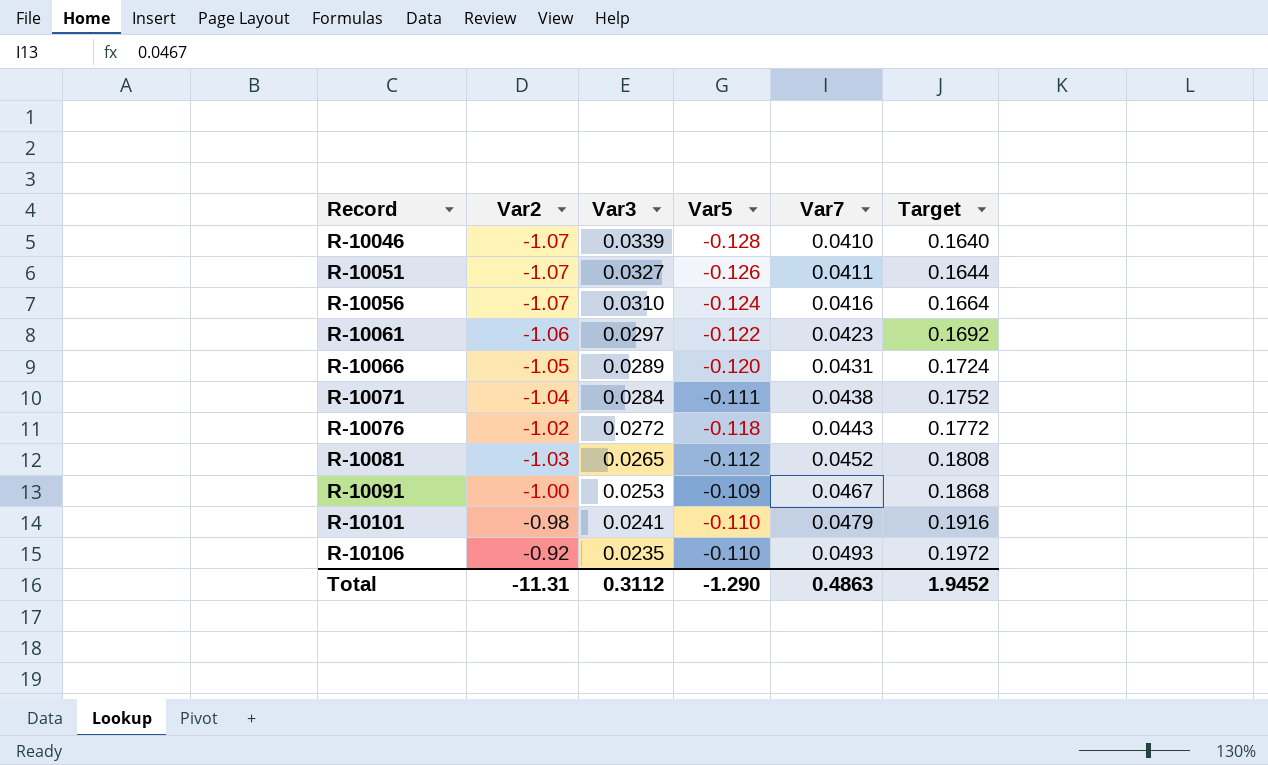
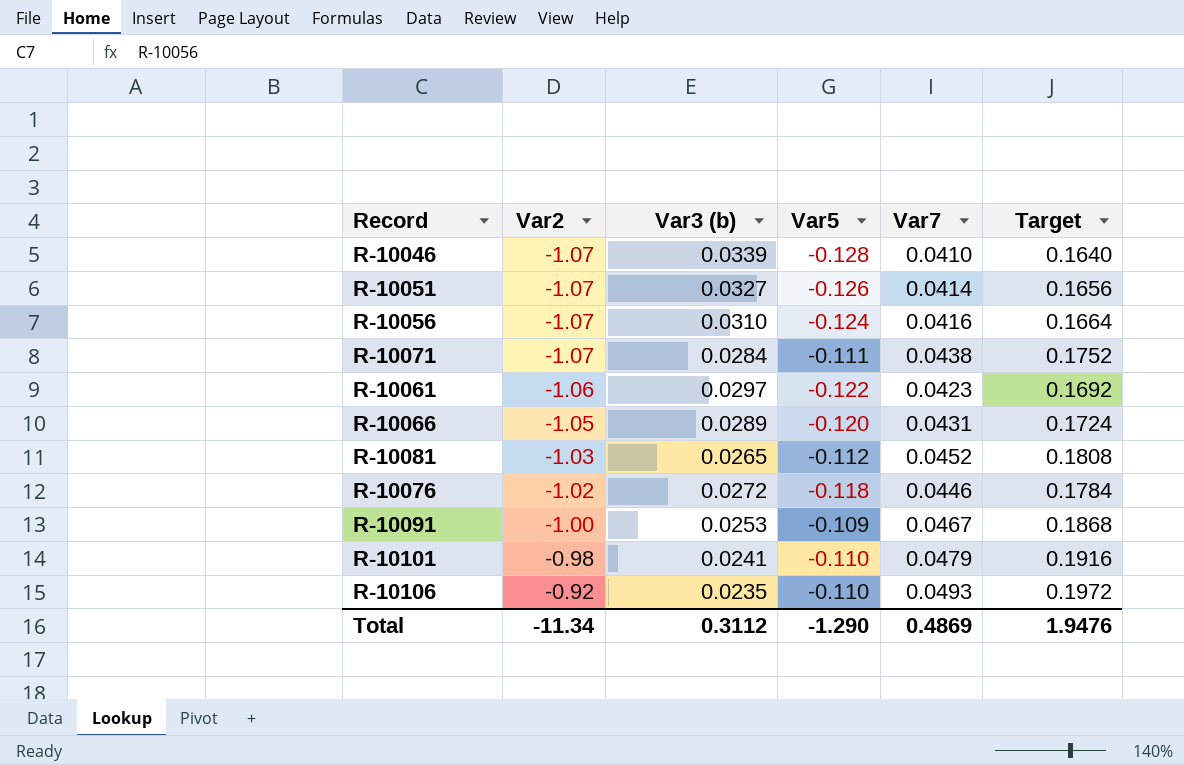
row order: Record ascending -> Var2 ascending
column name: Var3 -> Var3 (b)
R-10051 | Var7: 0.0411 -> 0.0414
R-10051 | Target: 0.1644 -> 0.1656
R-10071 | Var2: -1.04 -> -1.07
R-10076 | Var7: 0.0443 -> 0.0446
R-10076 | Target: 0.1772 -> 0.1784
Total | Var2: -11.31 -> -11.34
Total | Var7: 0.4863 -> 0.4869
Total | Target: 1.9452 -> 1.9476

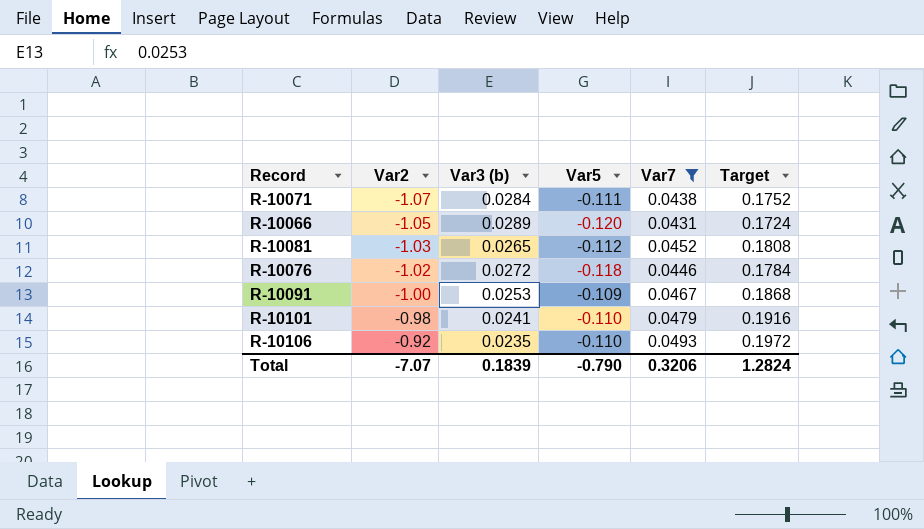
filter: none -> Var7 >= 0.0431
Total | Var2: -11.34 -> -7.07
Total | Var3 (b): 0.3112 -> 0.1839
Total | Var5: -1.290 -> -0.790
Total | Var7: 0.4869 -> 0.3206
Total | Target: 1.9476 -> 1.2824

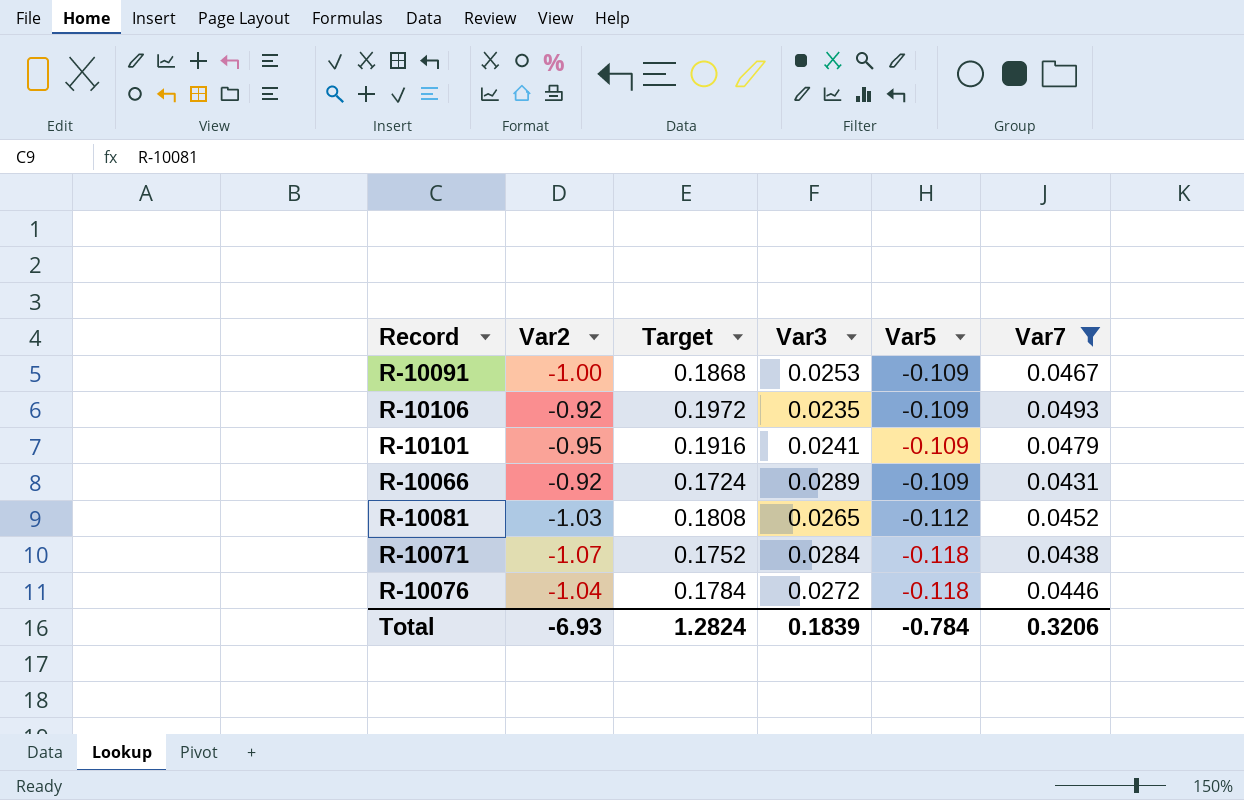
row order: Var2 ascending -> Var5 descending
column Target | position: 6 -> 3
column name: Var3 (b) -> Var3
R-10106 | Var5: -0.110 -> -0.109
R-10101 | Var2: -0.98 -> -0.95
R-10101 | Var5: -0.110 -> -0.109
R-10066 | Var2: -1.05 -> -0.92
R-10066 | Var5: -0.120 -> -0.109
R-10071 | Var5: -0.111 -> -0.118
R-10076 | Var2: -1.02 -> -1.04
Total | Var2: -7.07 -> -6.93
Total | Var5: -0.790 -> -0.784

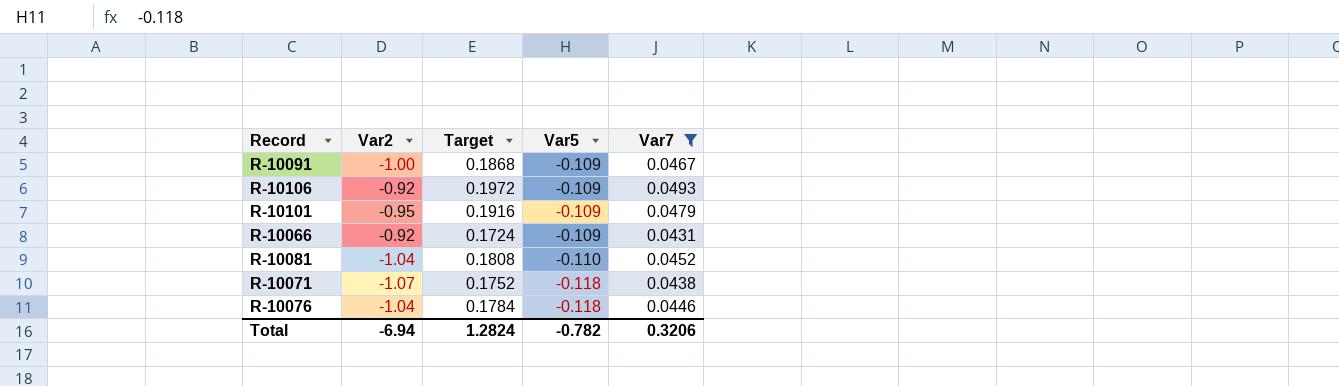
column Var3 | position: 4 -> none
R-10081 | Var2: -1.03 -> -1.04
R-10081 | Var5: -0.112 -> -0.110
Total | Var2: -6.93 -> -6.94
Total | Var5: -0.784 -> -0.782

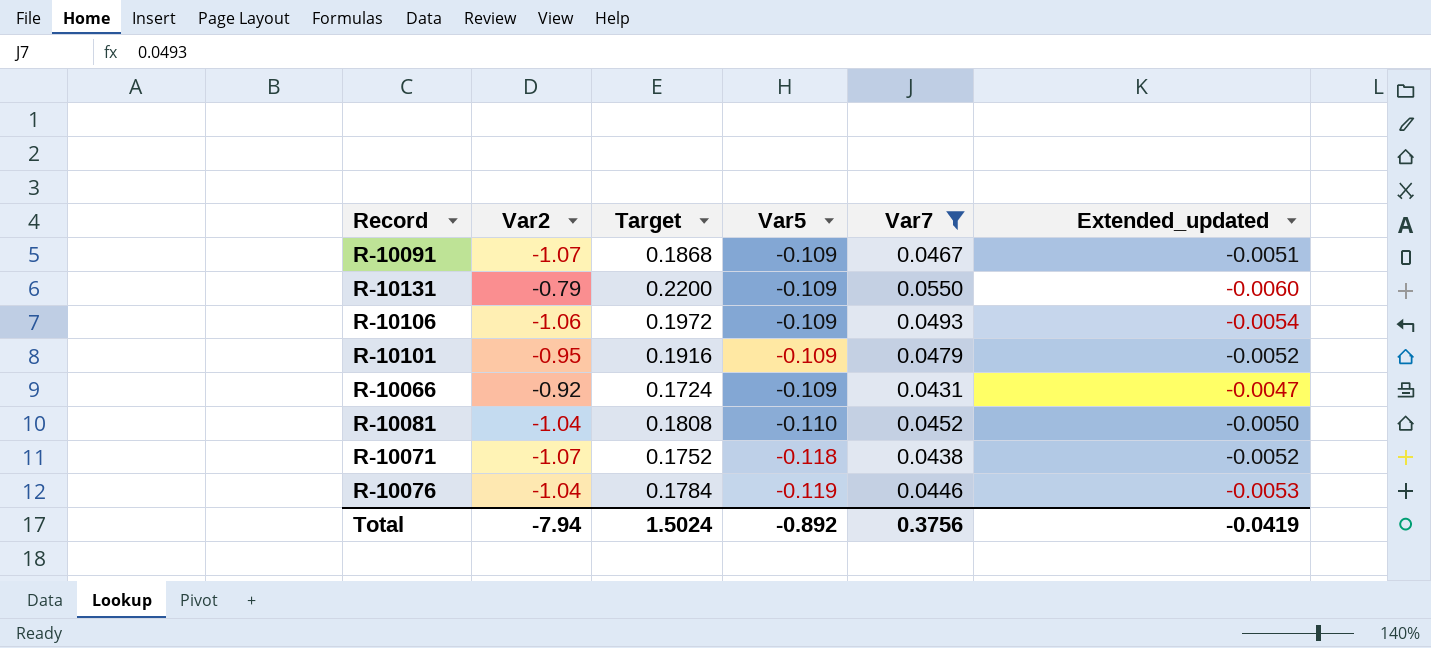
column Extended_updated | formula: none -> [Var5] * [Var7]
R-10091 | Var2: -1.00 -> -1.07
row R-10131: none -> -0.79 | 0.2200 | -0.109 | 0.0550 | -0.0060
R-10106 | Var2: -0.92 -> -1.06
R-10076 | Var5: -0.118 -> -0.119
Total | Var2: -6.94 -> -7.94
Total | Target: 1.2824 -> 1.5024
Total | Var5: -0.782 -> -0.892
Total | Var7: 0.3206 -> 0.3756

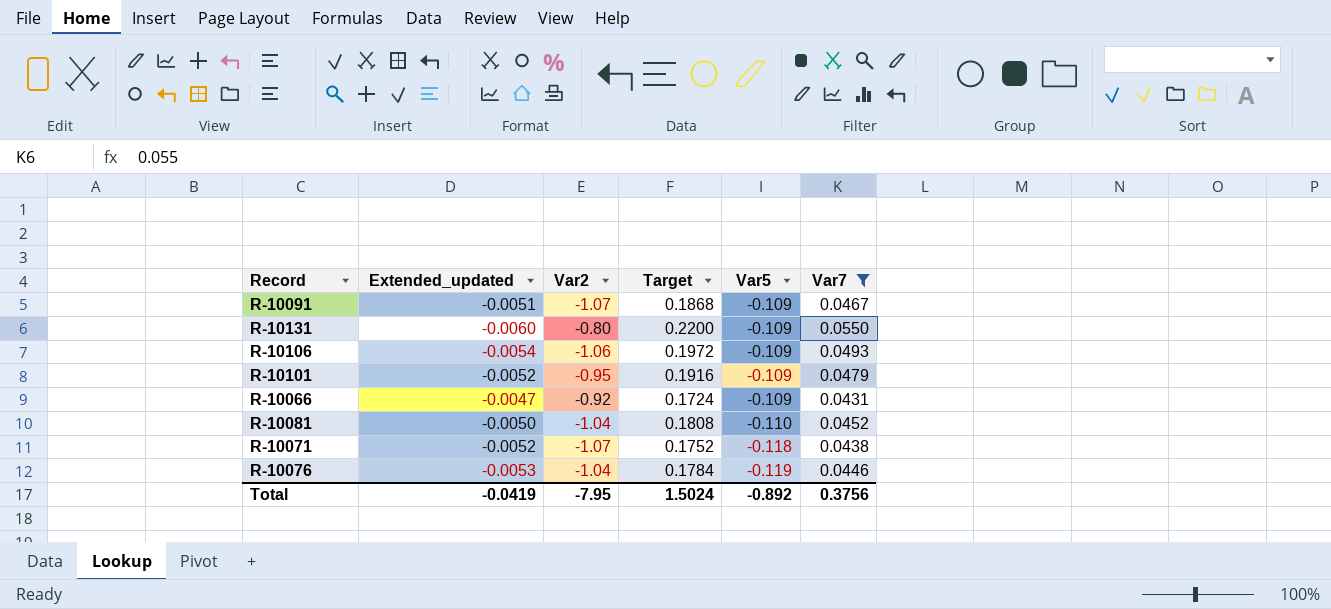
column Extended_updated | position: 6 -> 2
R-10131 | Var2: -0.79 -> -0.80
Total | Var2: -7.94 -> -7.95

